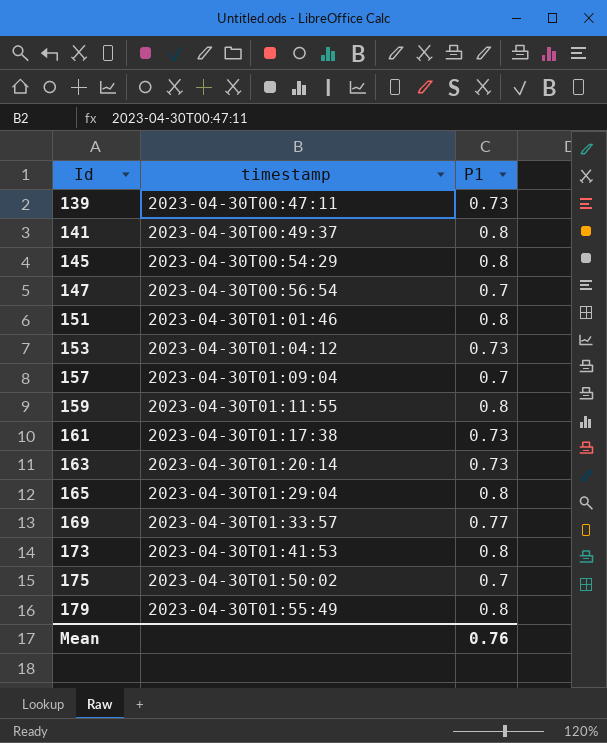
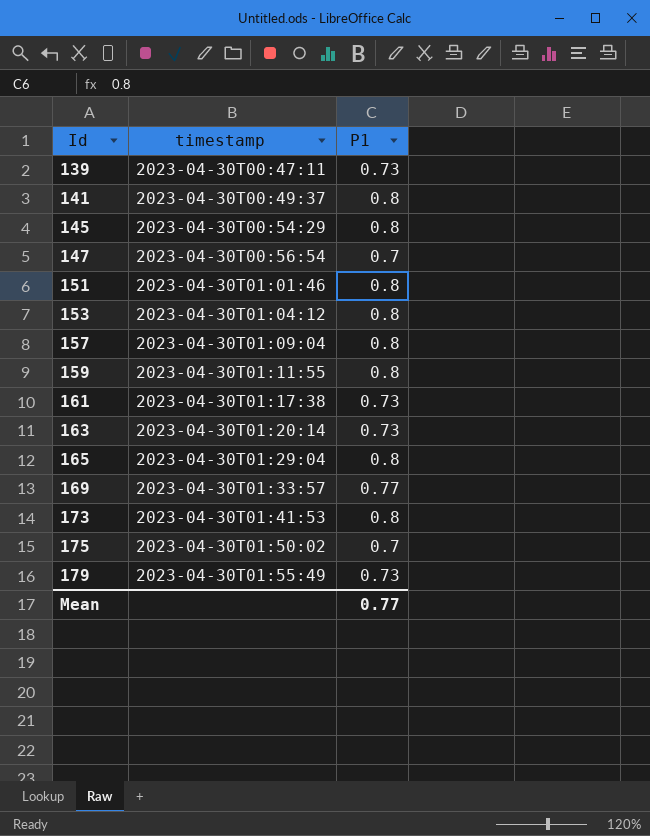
153 | P1: 0.73 -> 0.8
157 | P1: 0.7 -> 0.8
179 | P1: 0.8 -> 0.73
Mean | P1: 0.76 -> 0.77

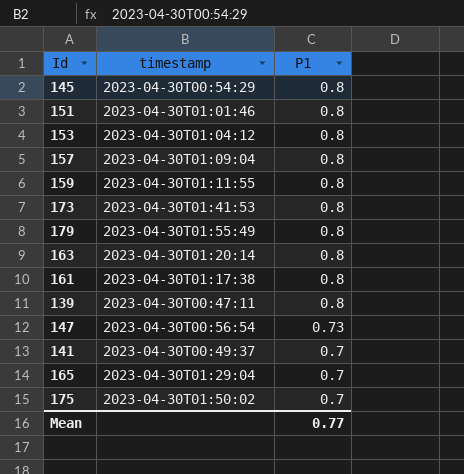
row order: Id ascending -> P1 descending
row 169: 2023-04-30T01:33:57 | 0.77 -> none
179 | P1: 0.73 -> 0.8
163 | P1: 0.73 -> 0.8
161 | P1: 0.73 -> 0.8
139 | P1: 0.73 -> 0.8
147 | P1: 0.7 -> 0.73
141 | P1: 0.8 -> 0.7
165 | P1: 0.8 -> 0.7

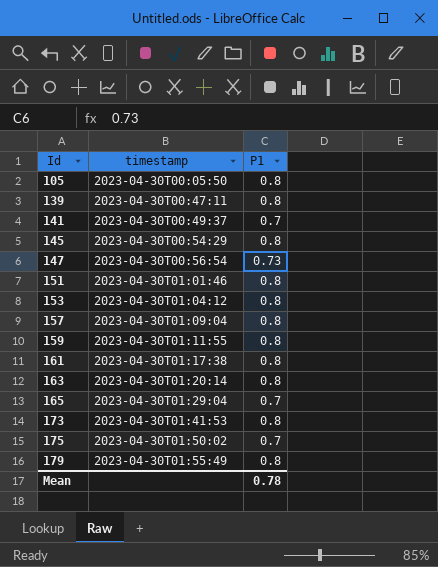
row order: P1 descending -> Id ascending
row 105: none -> 2023-04-30T00:05:50 | 0.8
Mean | P1: 0.77 -> 0.78

